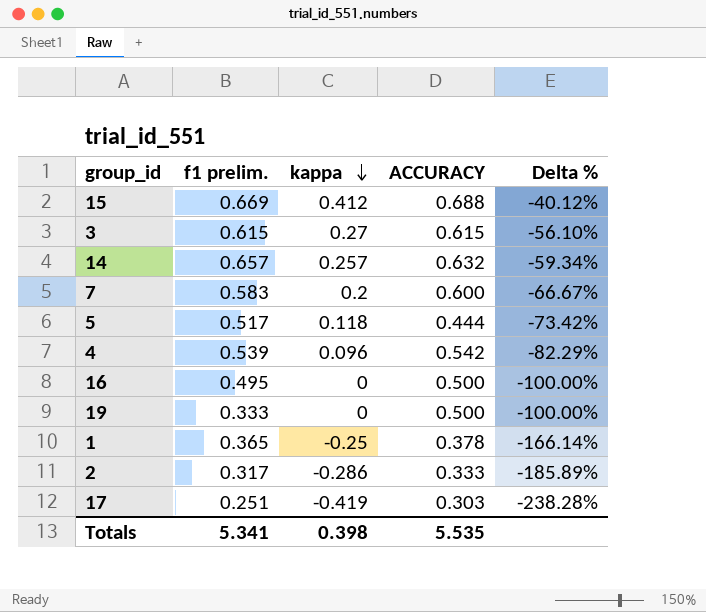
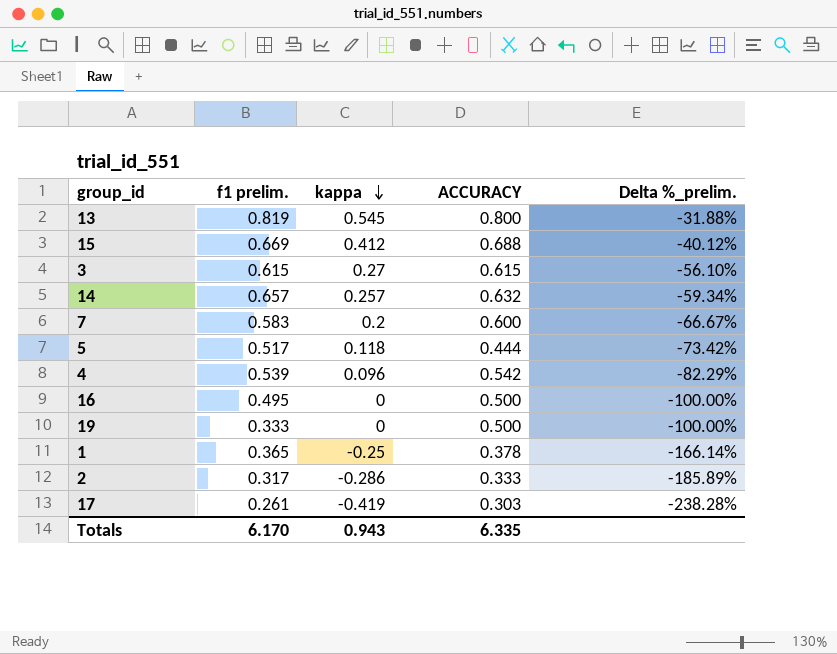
column name: Delta % -> Delta %_prelim.
row 13: none -> 0.819 | 0.545 | 0.800 | -31.88%
17 | f1 prelim.: 0.251 -> 0.261
Totals | f1 prelim.: 5.341 -> 6.170
Totals | kappa: 0.398 -> 0.943
Totals | ACCURACY: 5.535 -> 6.335

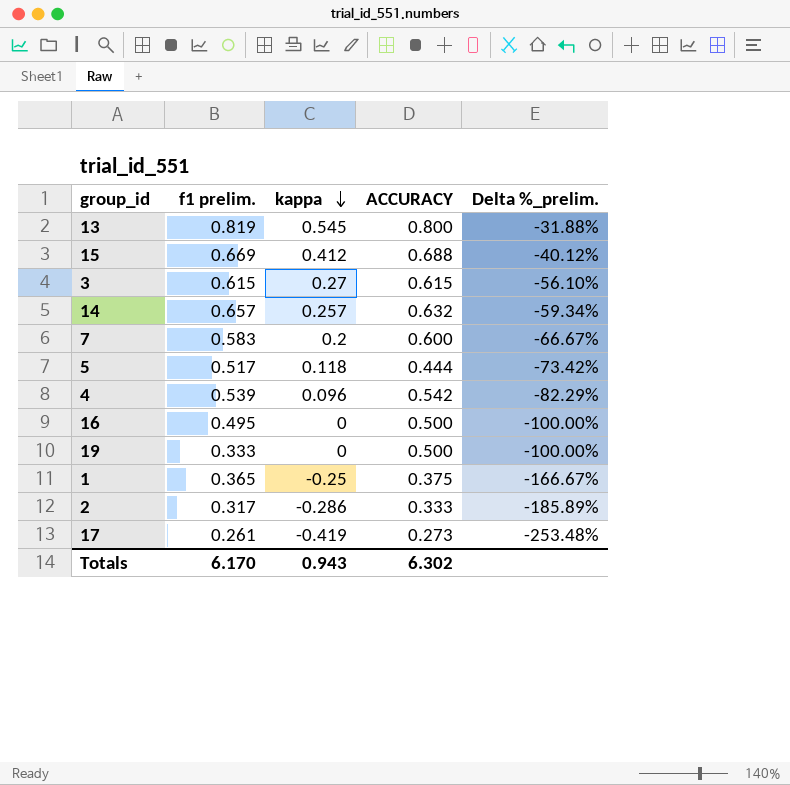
1 | ACCURACY: 0.378 -> 0.375
1 | Delta %_prelim.: -166.14% -> -166.67%
17 | ACCURACY: 0.303 -> 0.273
17 | Delta %_prelim.: -238.28% -> -253.48%
Totals | ACCURACY: 6.335 -> 6.302

